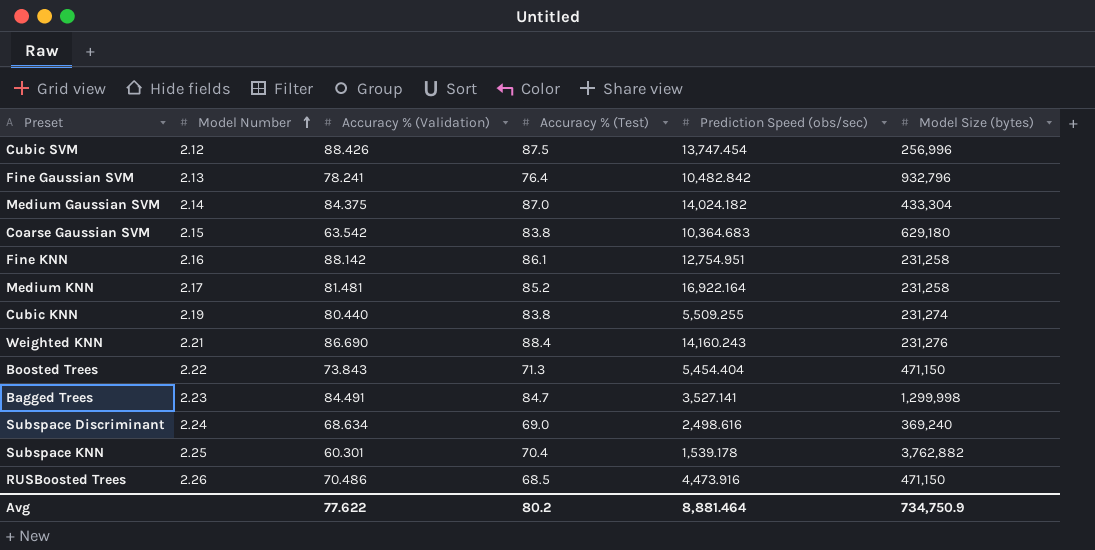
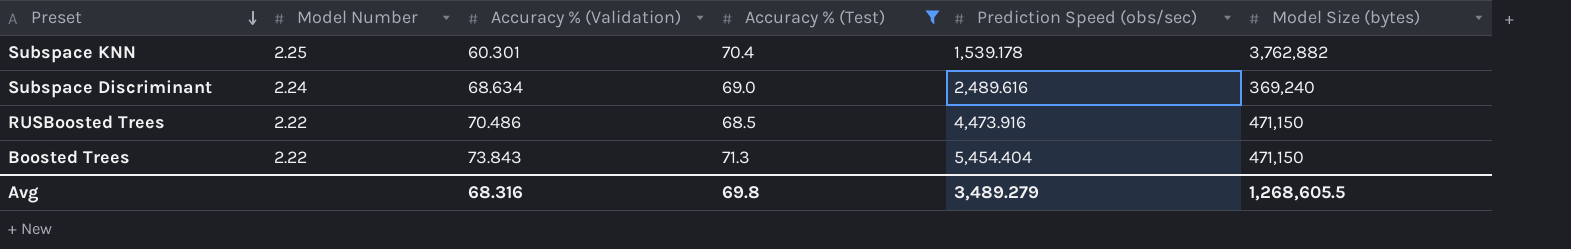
filter: none -> Accuracy % (Test) <= 71.3
row order: Model Number ascending -> Preset descending
Subspace Discriminant | Prediction Speed (obs/sec): 2,498.616 -> 2,489.616
RUSBoosted Trees | Model Number: 2.26 -> 2.22
Avg | Accuracy % (Validation): 77.622 -> 68.316
Avg | Accuracy % (Test): 80.2 -> 69.8
Avg | Prediction Speed (obs/sec): 8,881.464 -> 3,489.279
Avg | Model Size (bytes): 734,750.9 -> 1,268,605.5

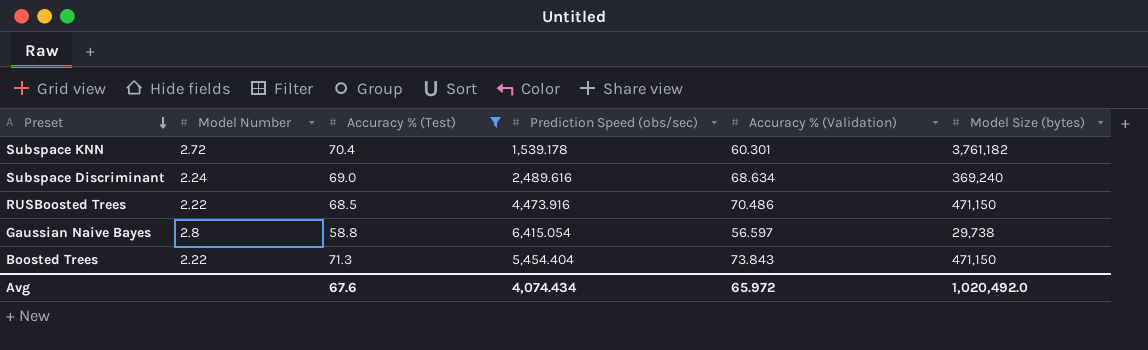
column Accuracy % (Validation) | position: 3 -> 5
Subspace KNN | Model Number: 2.25 -> 2.72
Subspace KNN | Model Size (bytes): 3,762,882 -> 3,761,182
row Gaussian Naive Bayes: none -> 2.8 | 58.8 | 6,415.054 | 56.597 | 29,738
Avg | Accuracy % (Test): 69.8 -> 67.6
Avg | Prediction Speed (obs/sec): 3,489.279 -> 4,074.434
Avg | Accuracy % (Validation): 68.316 -> 65.972
Avg | Model Size (bytes): 1,268,605.5 -> 1,020,492.0

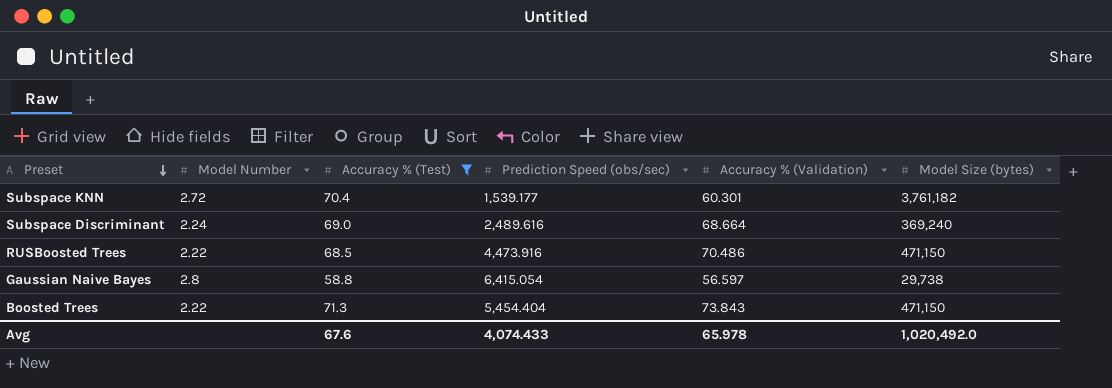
Subspace KNN | Prediction Speed (obs/sec): 1,539.178 -> 1,539.177
Subspace Discriminant | Accuracy % (Validation): 68.634 -> 68.664
Avg | Prediction Speed (obs/sec): 4,074.434 -> 4,074.433
Avg | Accuracy % (Validation): 65.972 -> 65.978

